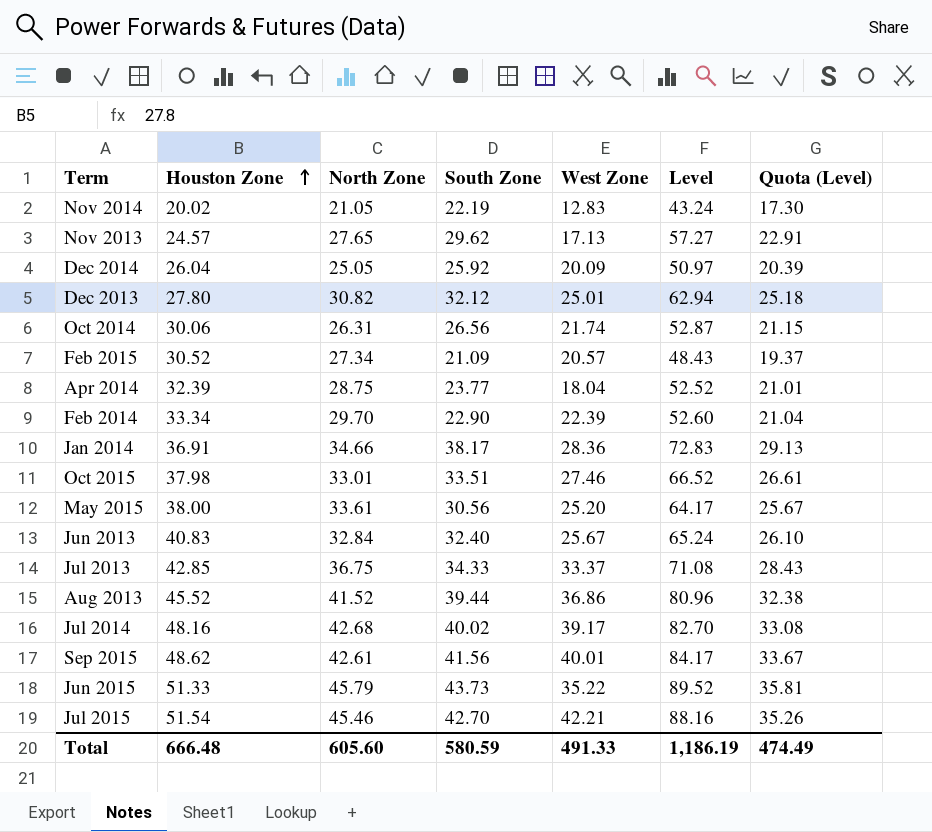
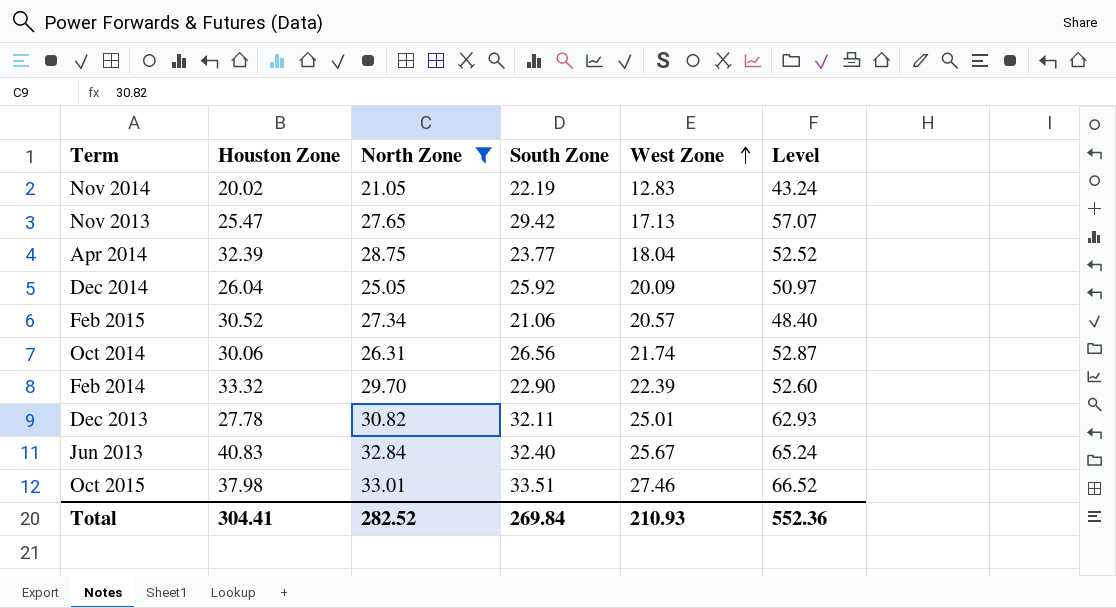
filter: none -> North Zone <= 33.01
row order: Houston Zone ascending -> West Zone ascending
column Quota (Level) | formula: [Level] * 0.4 -> none
Nov 2013 | Houston Zone: 24.57 -> 25.47
Nov 2013 | South Zone: 29.62 -> 29.42
Nov 2013 | Level: 57.27 -> 57.07
Feb 2015 | South Zone: 21.09 -> 21.06
Feb 2015 | Level: 48.43 -> 48.40
Feb 2014 | Houston Zone: 33.34 -> 33.32
Dec 2013 | Houston Zone: 27.80 -> 27.78
Dec 2013 | South Zone: 32.12 -> 32.11
Dec 2013 | Level: 62.94 -> 62.93
Total | Houston Zone: 666.48 -> 304.41
Total | North Zone: 605.60 -> 282.52
Total | South Zone: 580.59 -> 269.84
Total | West Zone: 491.33 -> 210.93
Total | Level: 1,186.19 -> 552.36

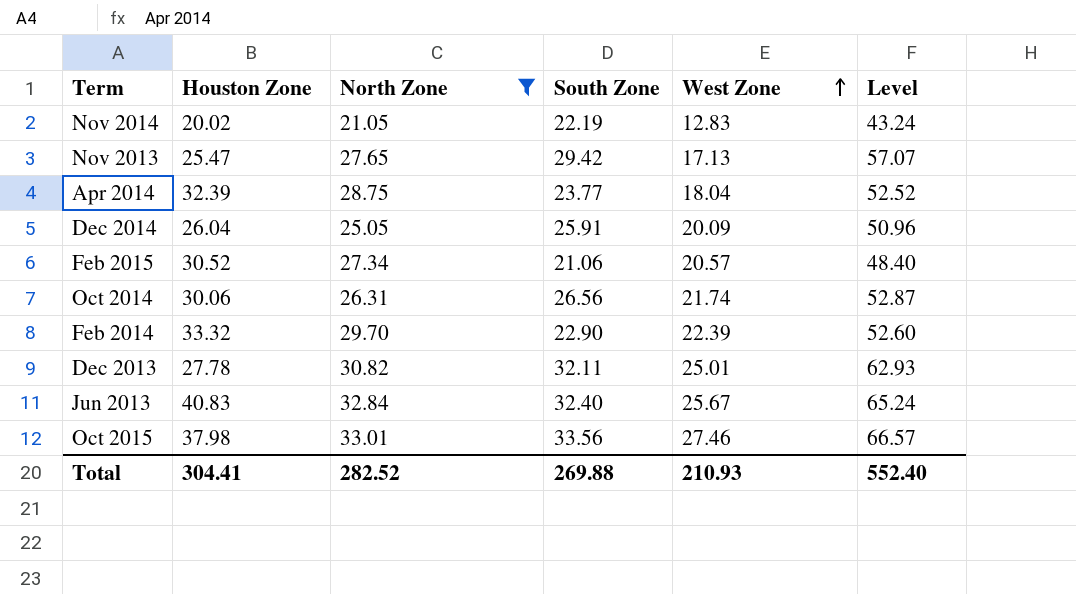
Dec 2014 | South Zone: 25.92 -> 25.91
Dec 2014 | Level: 50.97 -> 50.96
Oct 2015 | South Zone: 33.51 -> 33.56
Oct 2015 | Level: 66.52 -> 66.57
Total | South Zone: 269.84 -> 269.88
Total | Level: 552.36 -> 552.40

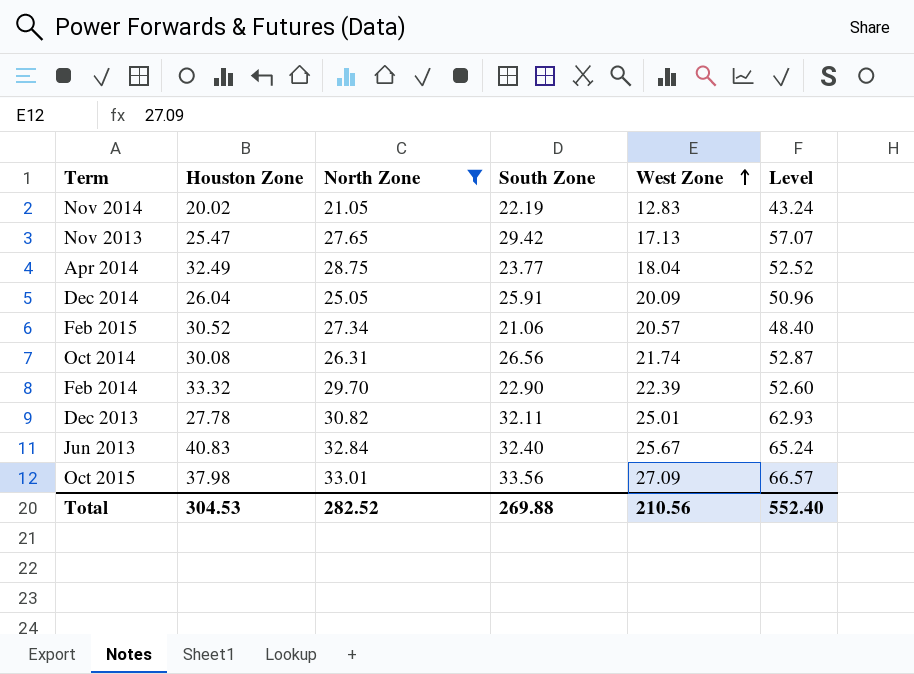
Apr 2014 | Houston Zone: 32.39 -> 32.49
Oct 2014 | Houston Zone: 30.06 -> 30.08
Oct 2015 | West Zone: 27.46 -> 27.09
Total | Houston Zone: 304.41 -> 304.53
Total | West Zone: 210.93 -> 210.56

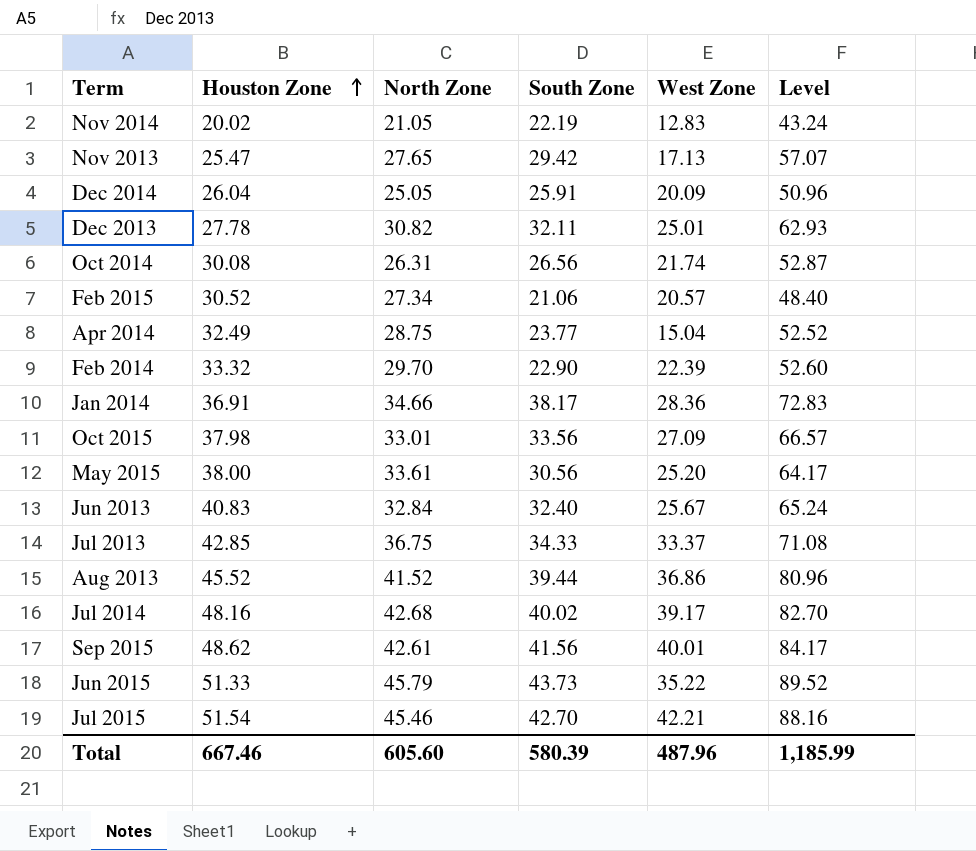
filter: North Zone <= 33.01 -> none
row order: West Zone ascending -> Houston Zone ascending
Apr 2014 | West Zone: 18.04 -> 15.04
Total | Houston Zone: 304.53 -> 667.46
Total | North Zone: 282.52 -> 605.60
Total | South Zone: 269.88 -> 580.39
Total | West Zone: 210.56 -> 487.96
Total | Level: 552.40 -> 1,185.99

